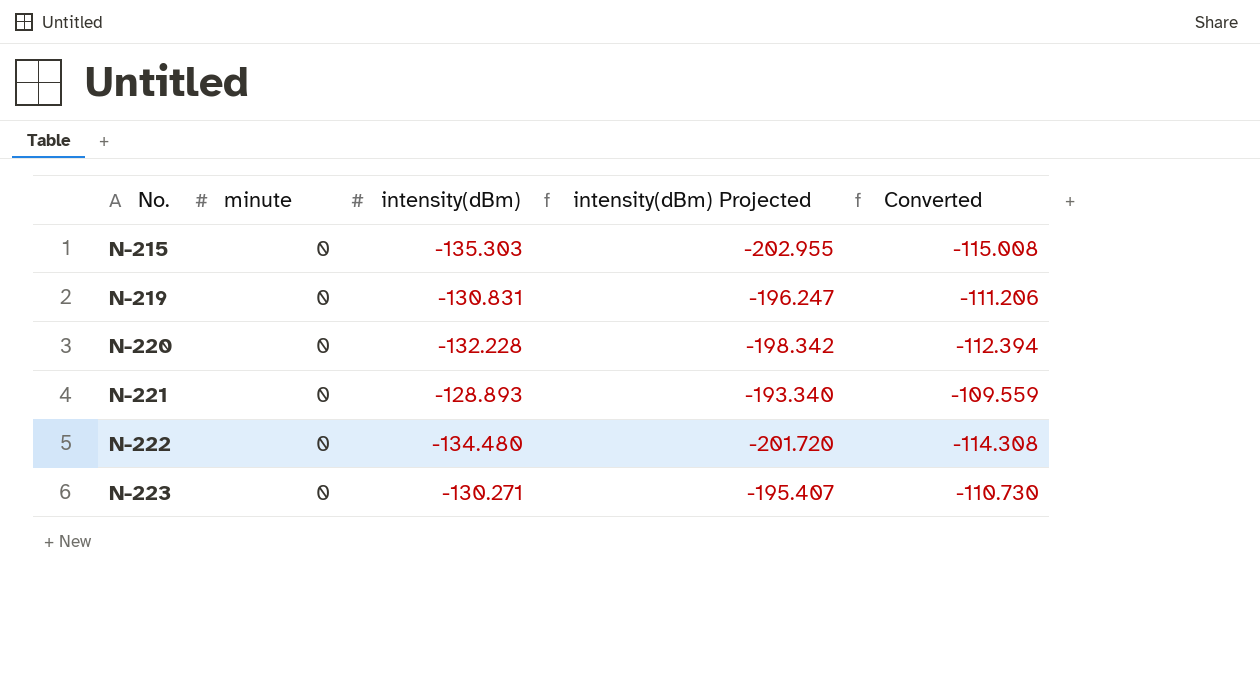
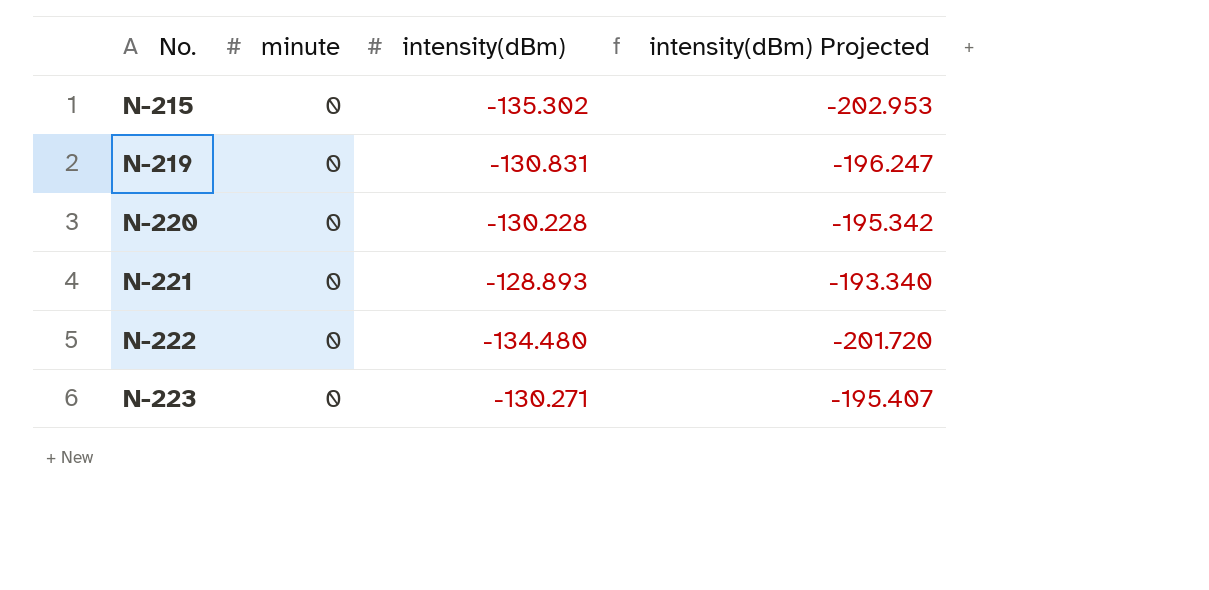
column Converted | formula: [intensity(dBm)] * 0.85 -> none
N-215 | intensity(dBm): -135.303 -> -135.302
N-215 | intensity(dBm) Projected: -202.955 -> -202.953
N-220 | intensity(dBm): -132.228 -> -130.228
N-220 | intensity(dBm) Projected: -198.342 -> -195.342

